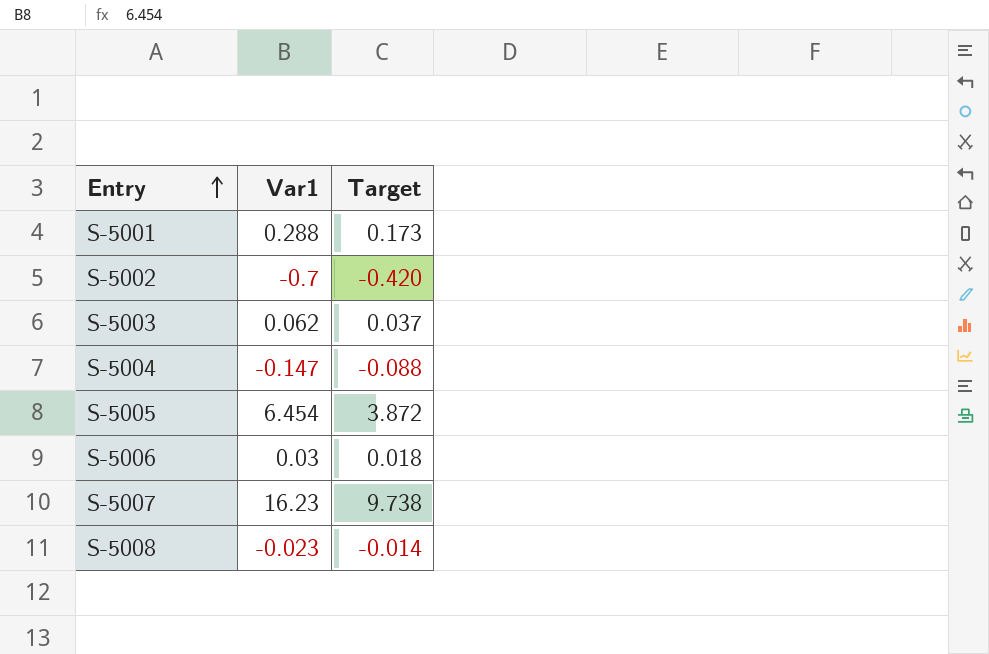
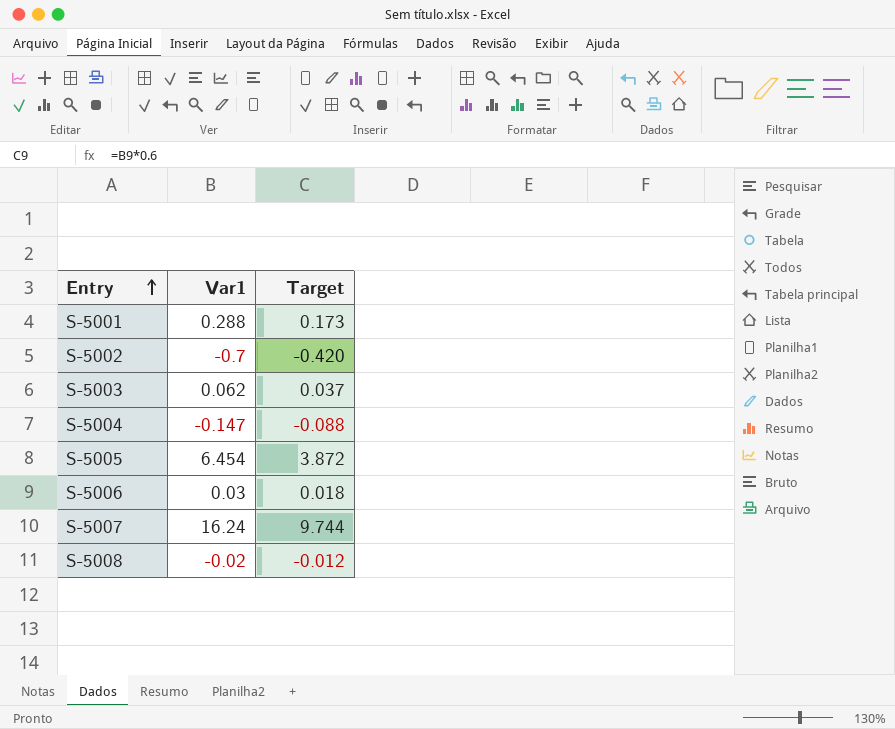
S-5007 | Var1: 16.23 -> 16.24
S-5007 | Target: 9.738 -> 9.744
S-5008 | Var1: -0.023 -> -0.02
S-5008 | Target: -0.014 -> -0.012

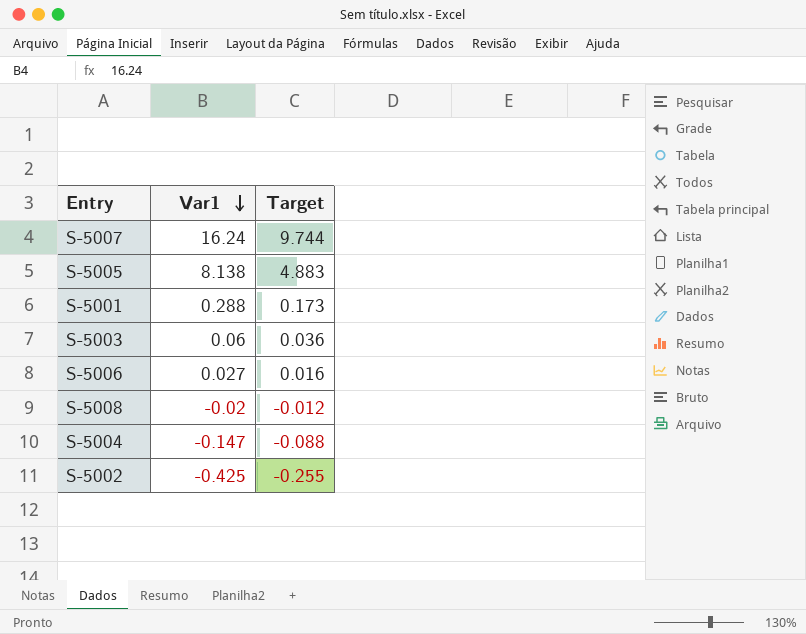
row order: Entry ascending -> Var1 descending
S-5005 | Var1: 6.454 -> 8.138
S-5005 | Target: 3.872 -> 4.883
S-5003 | Var1: 0.062 -> 0.06
S-5003 | Target: 0.037 -> 0.036
S-5006 | Var1: 0.03 -> 0.027
S-5006 | Target: 0.018 -> 0.016
S-5002 | Var1: -0.7 -> -0.425
S-5002 | Target: -0.420 -> -0.255

